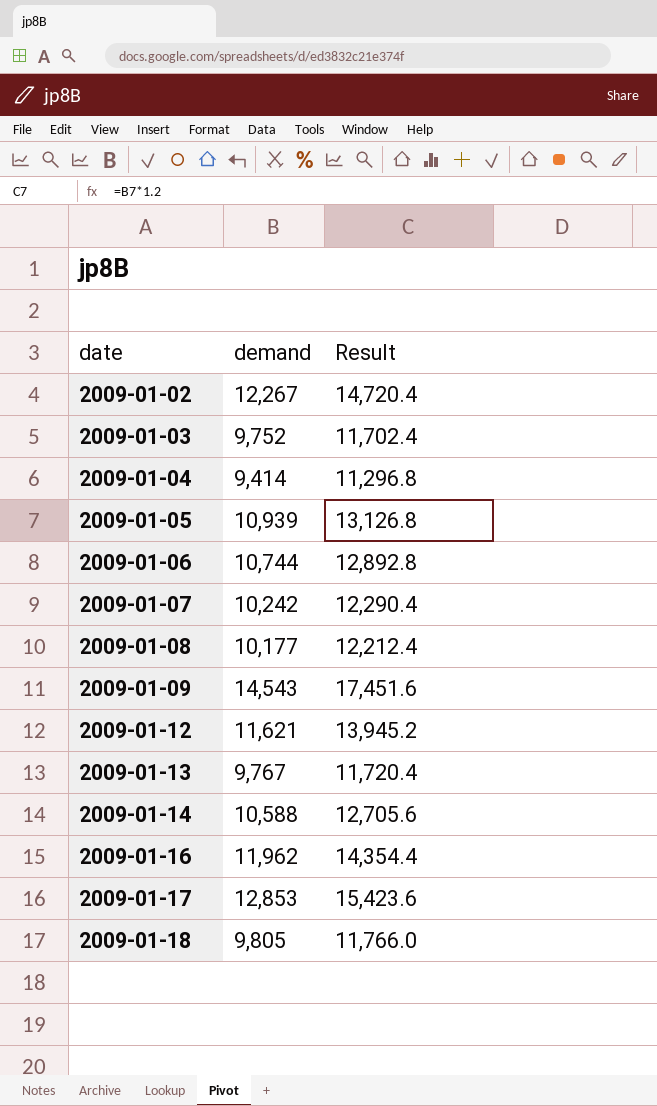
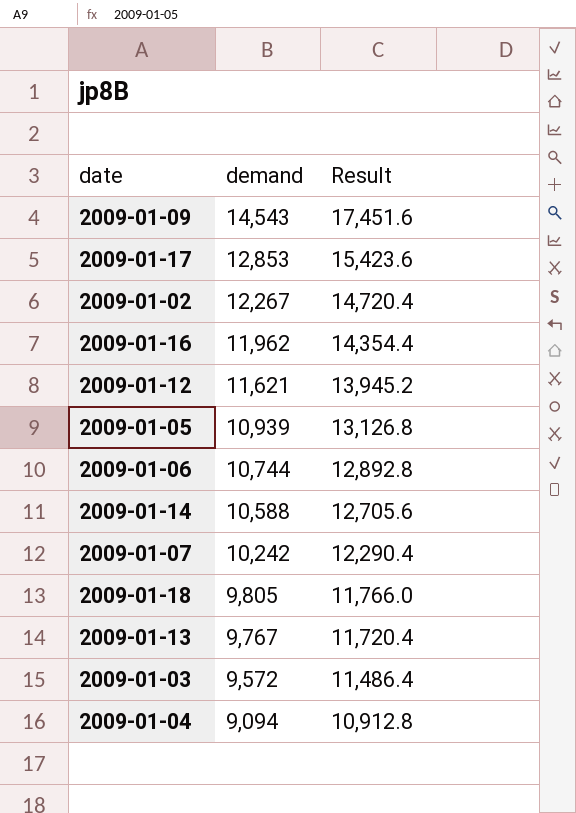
row order: date ascending -> demand descending
row 2009-01-08: 10,177 | 12,212.4 -> none
2009-01-03 | demand: 9,752 -> 9,572
2009-01-03 | Result: 11,702.4 -> 11,486.4
2009-01-04 | demand: 9,414 -> 9,094
2009-01-04 | Result: 11,296.8 -> 10,912.8

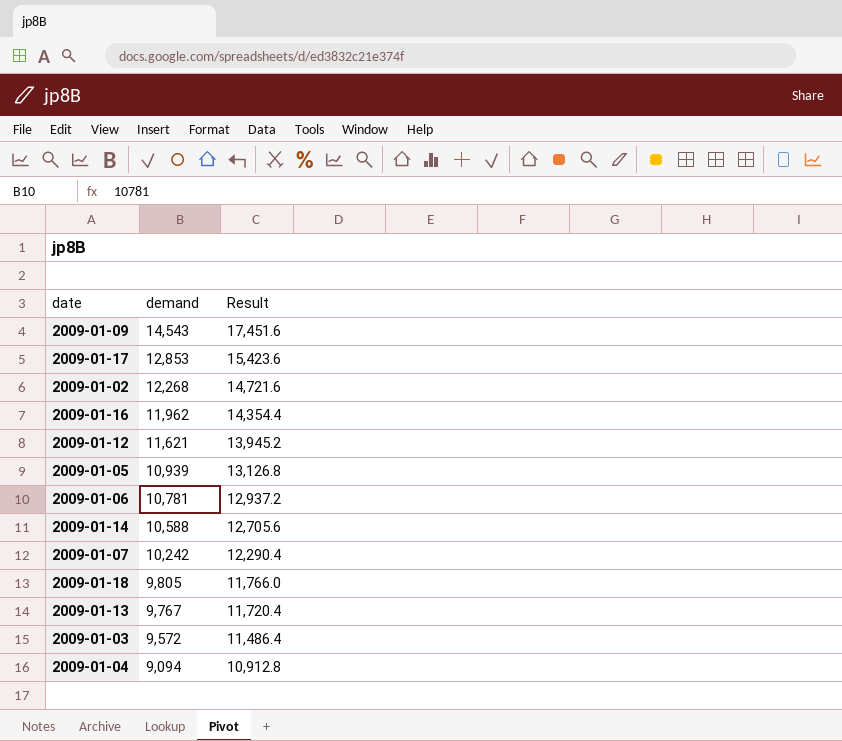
2009-01-02 | demand: 12,267 -> 12,268
2009-01-02 | Result: 14,720.4 -> 14,721.6
2009-01-06 | demand: 10,744 -> 10,781
2009-01-06 | Result: 12,892.8 -> 12,937.2

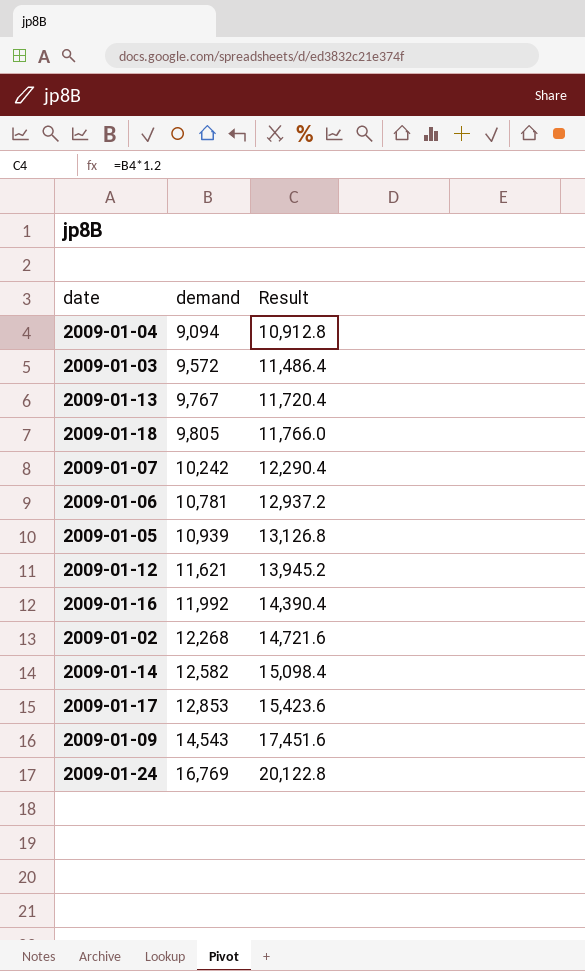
row order: demand descending -> demand ascending
2009-01-16 | demand: 11,962 -> 11,992
2009-01-16 | Result: 14,354.4 -> 14,390.4
2009-01-14 | demand: 10,588 -> 12,582
2009-01-14 | Result: 12,705.6 -> 15,098.4
row 2009-01-24: none -> 16,769 | 20,122.8

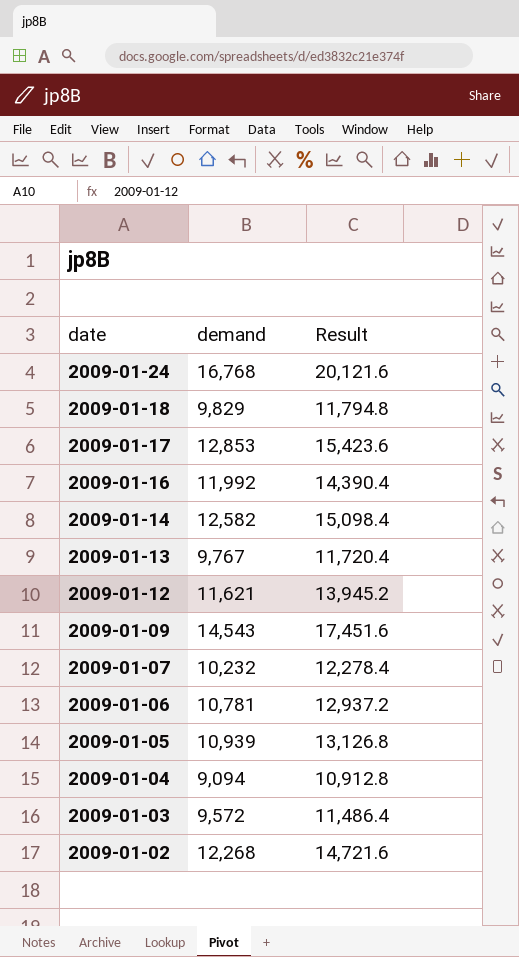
row order: demand ascending -> date descending
2009-01-24 | demand: 16,769 -> 16,768
2009-01-24 | Result: 20,122.8 -> 20,121.6
2009-01-18 | demand: 9,805 -> 9,829
2009-01-18 | Result: 11,766.0 -> 11,794.8
2009-01-07 | demand: 10,242 -> 10,232
2009-01-07 | Result: 12,290.4 -> 12,278.4

